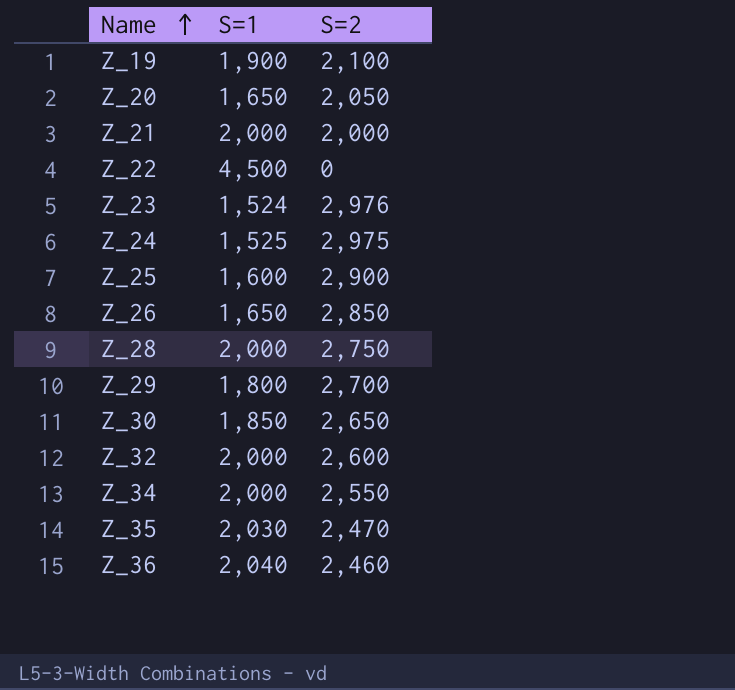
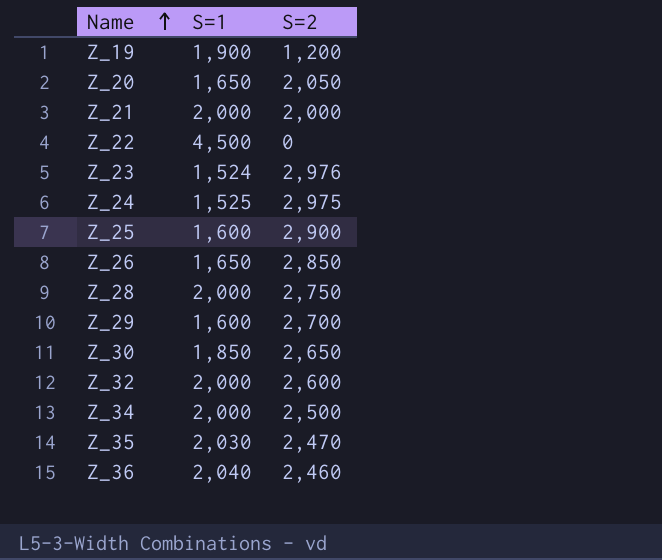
Z_19 | S=2: 2,100 -> 1,200
Z_29 | S=1: 1,800 -> 1,600
Z_34 | S=2: 2,550 -> 2,500

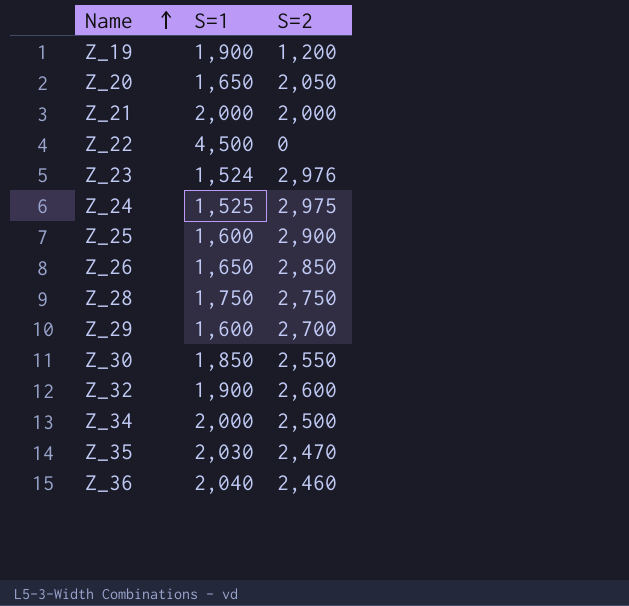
Z_28 | S=1: 2,000 -> 1,750
Z_30 | S=2: 2,650 -> 2,550
Z_32 | S=1: 2,000 -> 1,900

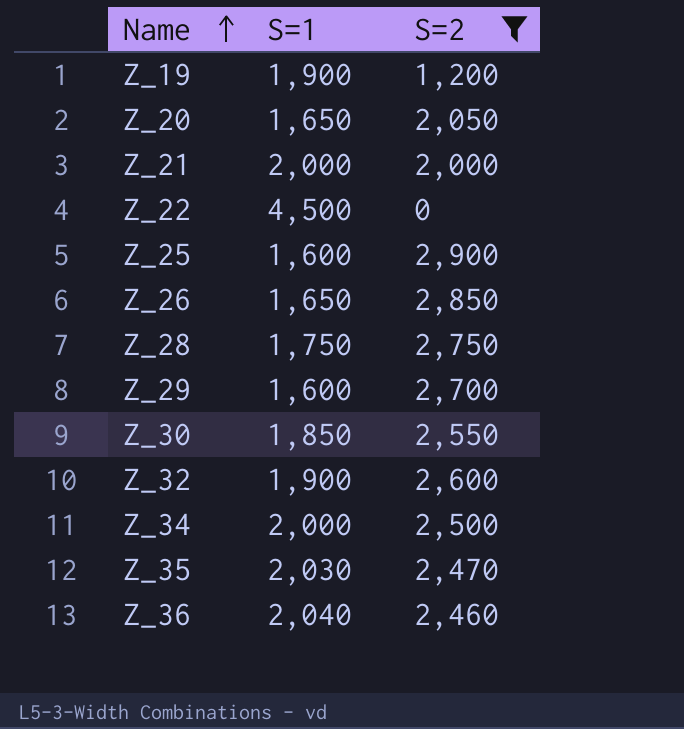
filter: none -> S=2 <= 2,900

